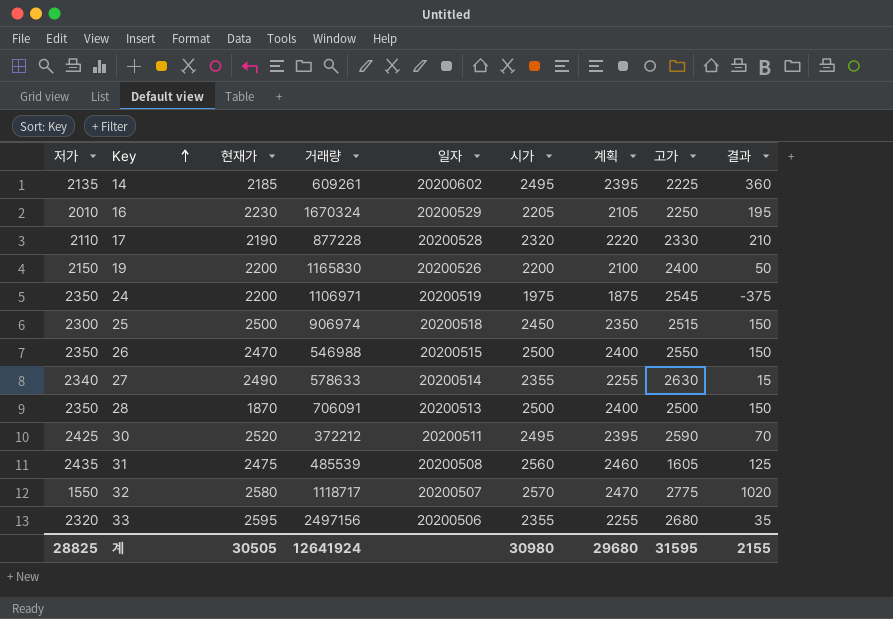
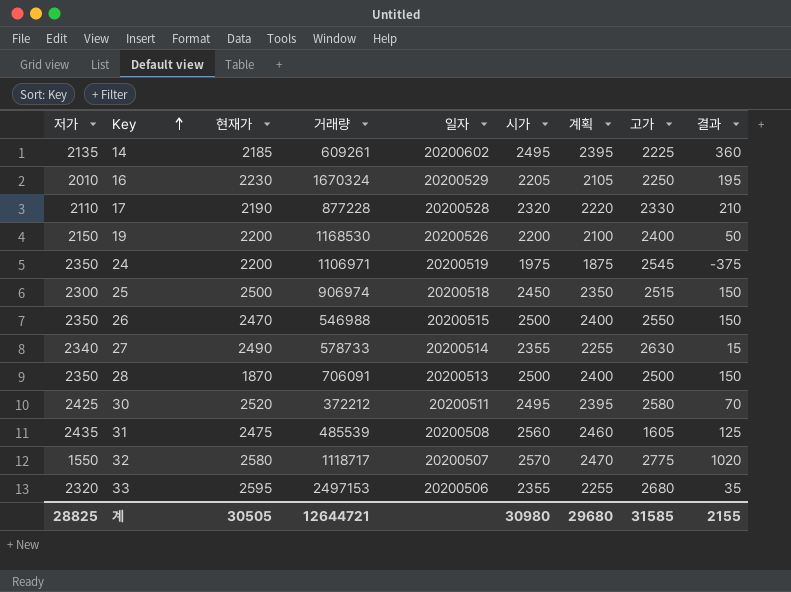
19 | 거래량: 1165830 -> 1168530
27 | 거래량: 578633 -> 578733
30 | 고가: 2590 -> 2580
33 | 거래량: 2497156 -> 2497153
계 | 거래량: 12641924 -> 12644721
계 | 고가: 31595 -> 31585

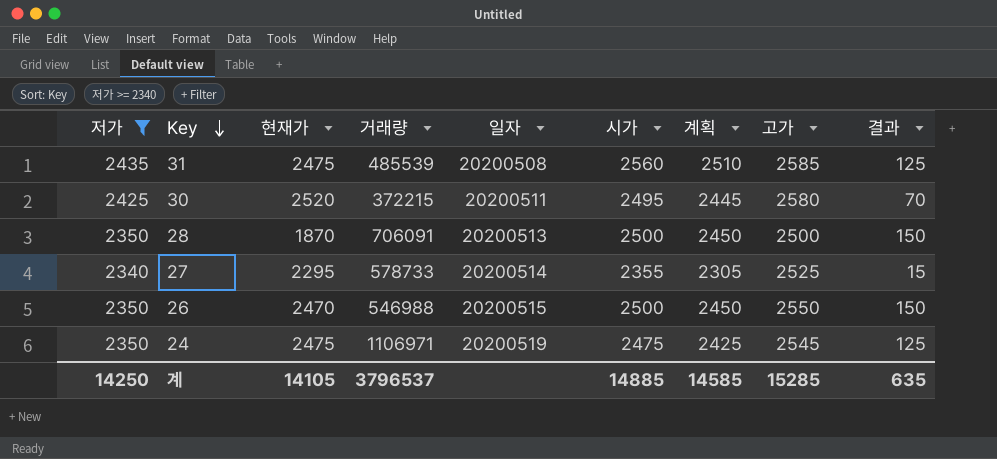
filter: none -> 저가 >= 2340
row order: Key ascending -> Key descending
column 계획 | formula: [시가] - 100 -> [시가] - 50
31 | 고가: 1605 -> 2585
30 | 거래량: 372212 -> 372215
27 | 현재가: 2490 -> 2295
27 | 고가: 2630 -> 2525
24 | 현재가: 2200 -> 2475
24 | 시가: 1975 -> 2475
24 | 결과: -375 -> 125
계 | 저가: 28825 -> 14250
계 | 현재가: 30505 -> 14105
계 | 거래량: 12644721 -> 3796537
계 | 시가: 30980 -> 14885
계 | 계획: 29680 -> 14585
계 | 고가: 31585 -> 15285
계 | 결과: 2155 -> 635

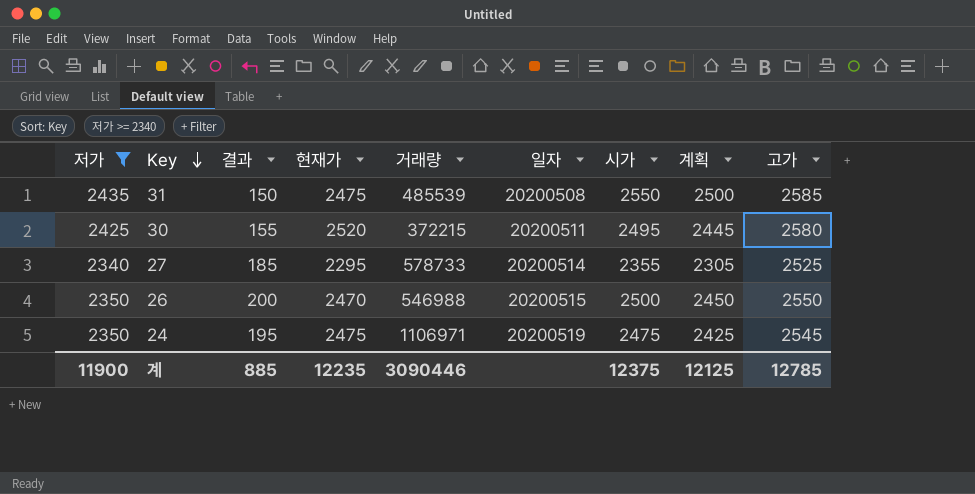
column 결과 | formula: [시가] - [저가] -> [고가] - [저가]
column 결과 | position: 9 -> 3
row 28: 2350 | 1870 | 706091 | 20200513 | 2500 | 2450 | 2500 | 150 -> none
31 | 시가: 2560 -> 2550
31 | 계획: 2510 -> 2500
계 | 저가: 14250 -> 11900
계 | 결과: 635 -> 885
계 | 현재가: 14105 -> 12235
계 | 거래량: 3796537 -> 3090446
계 | 시가: 14885 -> 12375
계 | 계획: 14585 -> 12125
계 | 고가: 15285 -> 12785

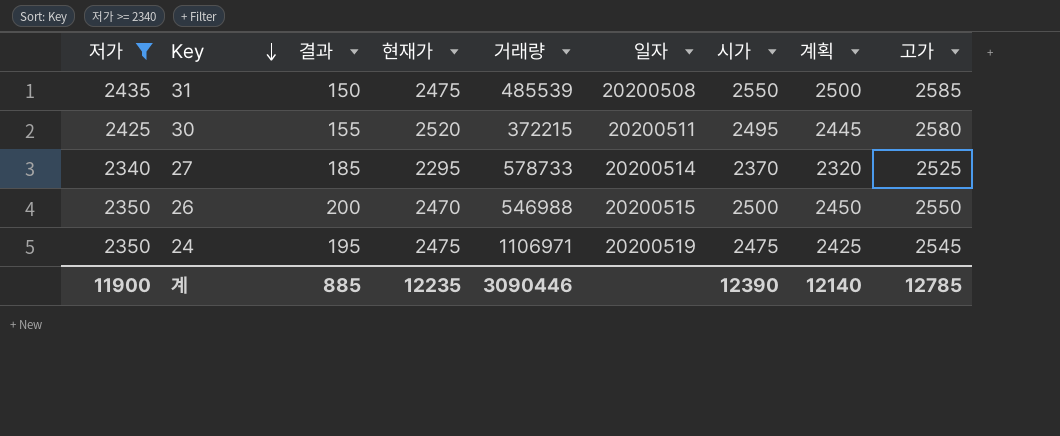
27 | 시가: 2355 -> 2370
27 | 계획: 2305 -> 2320
계 | 시가: 12375 -> 12390
계 | 계획: 12125 -> 12140

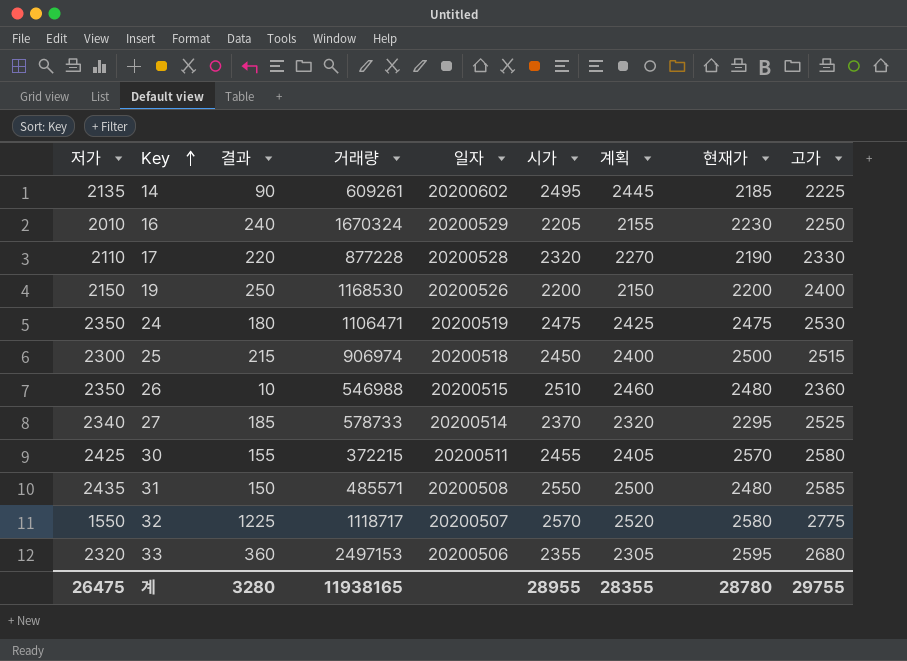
filter: 저가 >= 2340 -> none
row order: Key descending -> Key ascending
column 현재가 | position: 4 -> 8
24 | 결과: 195 -> 180
24 | 거래량: 1106971 -> 1106471
24 | 고가: 2545 -> 2530
26 | 결과: 200 -> 10
26 | 시가: 2500 -> 2510
26 | 계획: 2450 -> 2460
26 | 현재가: 2470 -> 2480
26 | 고가: 2550 -> 2360
30 | 시가: 2495 -> 2455
30 | 계획: 2445 -> 2405
30 | 현재가: 2520 -> 2570
31 | 거래량: 485539 -> 485571
31 | 현재가: 2475 -> 2480
계 | 저가: 11900 -> 26475
계 | 결과: 885 -> 3280
계 | 거래량: 3090446 -> 11938165
계 | 시가: 12390 -> 28955
계 | 계획: 12140 -> 28355
계 | 현재가: 12235 -> 28780
계 | 고가: 12785 -> 29755

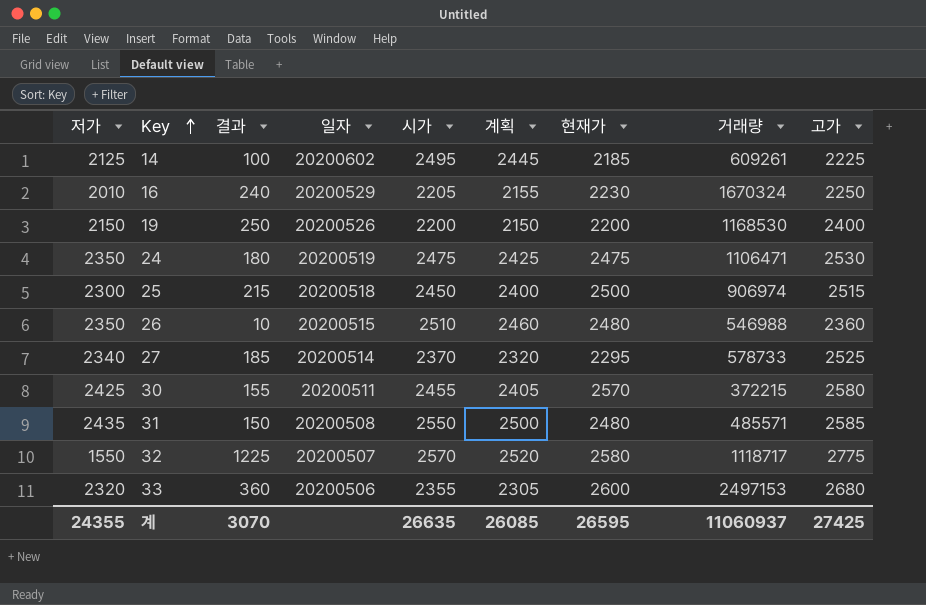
column 거래량 | position: 4 -> 8
row 17: 2110 | 220 | 877228 | 20200528 | 2320 | 2270 | 2190 | 2330 -> none
14 | 저가: 2135 -> 2125
14 | 결과: 90 -> 100
33 | 현재가: 2595 -> 2600
계 | 저가: 26475 -> 24355
계 | 결과: 3280 -> 3070
계 | 시가: 28955 -> 26635
계 | 계획: 28355 -> 26085
계 | 현재가: 28780 -> 26595
계 | 거래량: 11938165 -> 11060937
계 | 고가: 29755 -> 27425

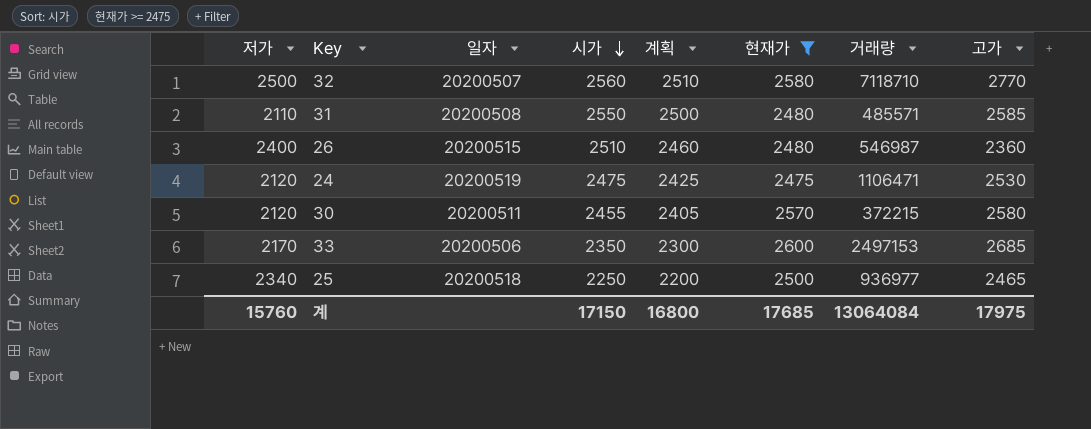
filter: none -> 현재가 >= 2475
row order: Key ascending -> 시가 descending
column 결과 | formula: [고가] - [저가] -> none
32 | 저가: 1550 -> 2500
32 | 시가: 2570 -> 2560
32 | 계획: 2520 -> 2510
32 | 거래량: 1118717 -> 7118710
32 | 고가: 2775 -> 2770
31 | 저가: 2435 -> 2110
26 | 저가: 2350 -> 2400
26 | 거래량: 546988 -> 546987
24 | 저가: 2350 -> 2120
30 | 저가: 2425 -> 2120
33 | 저가: 2320 -> 2170
33 | 시가: 2355 -> 2350
33 | 계획: 2305 -> 2300
33 | 고가: 2680 -> 2685
25 | 저가: 2300 -> 2340
25 | 시가: 2450 -> 2250
25 | 계획: 2400 -> 2200
25 | 거래량: 906974 -> 936977
25 | 고가: 2515 -> 2465
계 | 저가: 24355 -> 15760
계 | 시가: 26635 -> 17150
계 | 계획: 26085 -> 16800
계 | 현재가: 26595 -> 17685
계 | 거래량: 11060937 -> 13064084
계 | 고가: 27425 -> 17975

